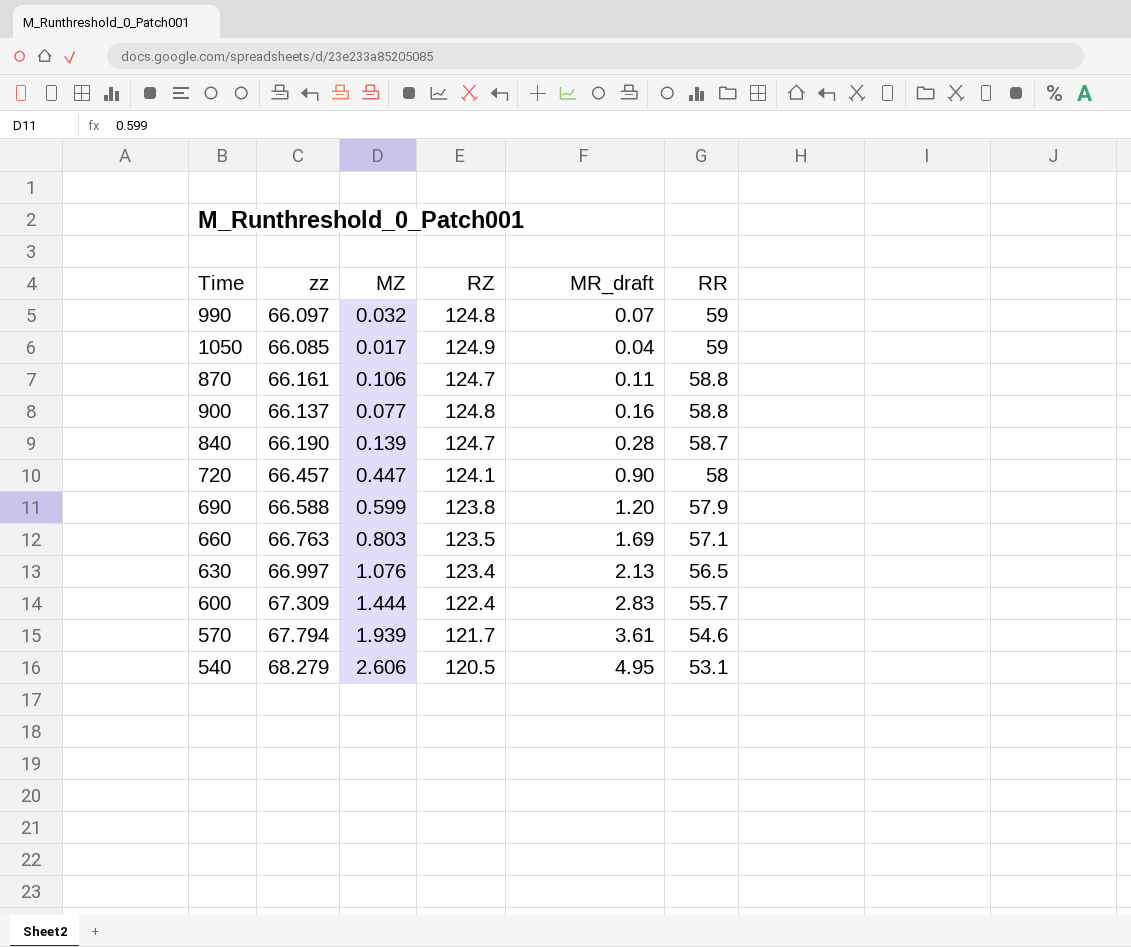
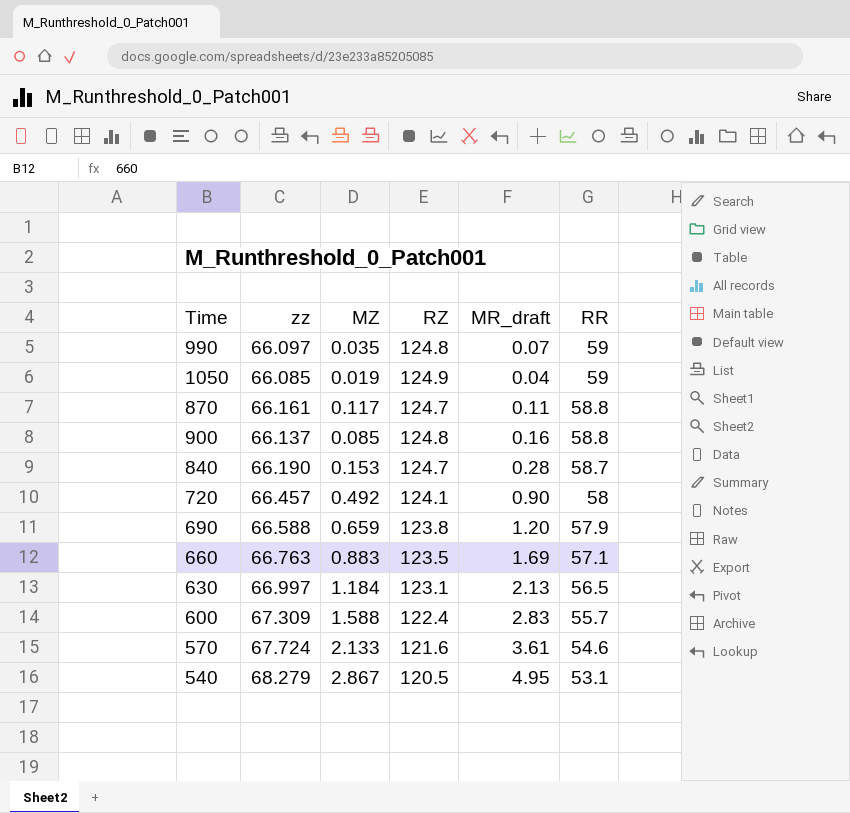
990 | MZ: 0.032 -> 0.035
1050 | MZ: 0.017 -> 0.019
870 | MZ: 0.106 -> 0.117
900 | MZ: 0.077 -> 0.085
840 | MZ: 0.139 -> 0.153
720 | MZ: 0.447 -> 0.492
690 | MZ: 0.599 -> 0.659
660 | MZ: 0.803 -> 0.883
630 | MZ: 1.076 -> 1.184
630 | RZ: 123.4 -> 123.1
600 | MZ: 1.444 -> 1.588
570 | zz: 67.794 -> 67.724
570 | MZ: 1.939 -> 2.133
570 | RZ: 121.7 -> 121.6
540 | MZ: 2.606 -> 2.867

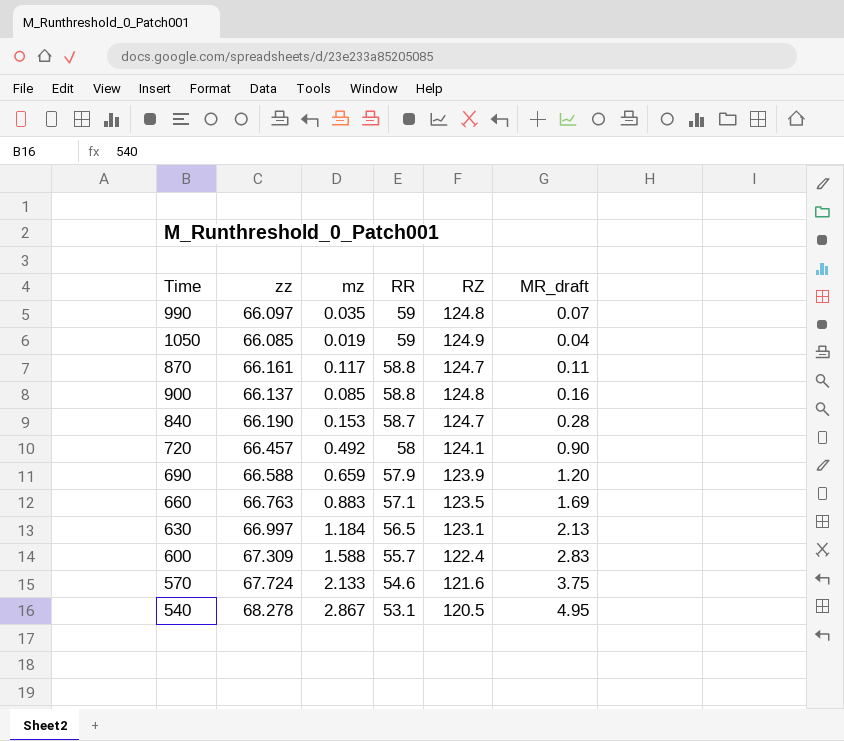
column name: MZ -> mz
column RR | position: 6 -> 4
690 | RZ: 123.8 -> 123.9
570 | MR_draft: 3.61 -> 3.75
540 | zz: 68.279 -> 68.278

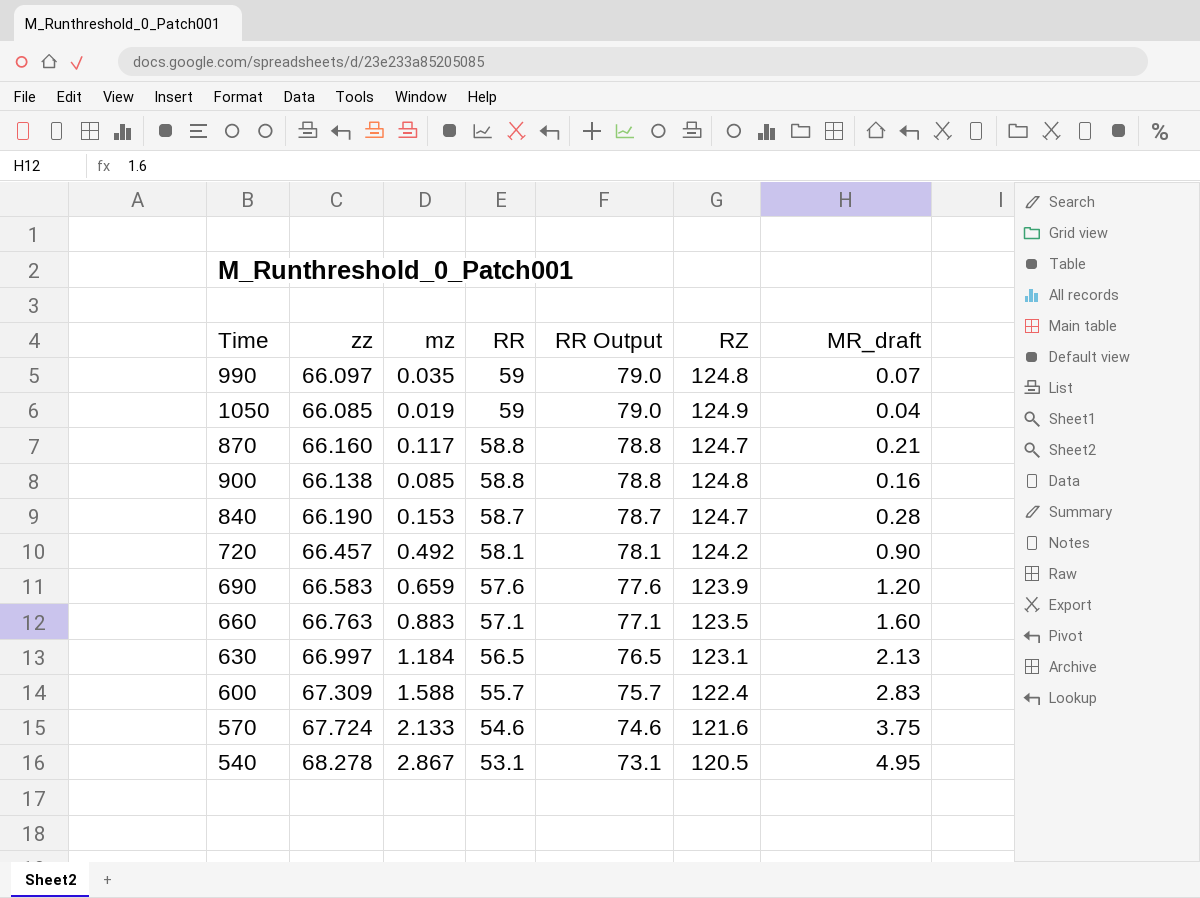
column RR Output | formula: none -> [RR] + 20
870 | zz: 66.161 -> 66.160
870 | MR_draft: 0.11 -> 0.21
900 | zz: 66.137 -> 66.138
720 | RR: 58 -> 58.1
720 | RZ: 124.1 -> 124.2
690 | zz: 66.588 -> 66.583
690 | RR: 57.9 -> 57.6
660 | MR_draft: 1.69 -> 1.60

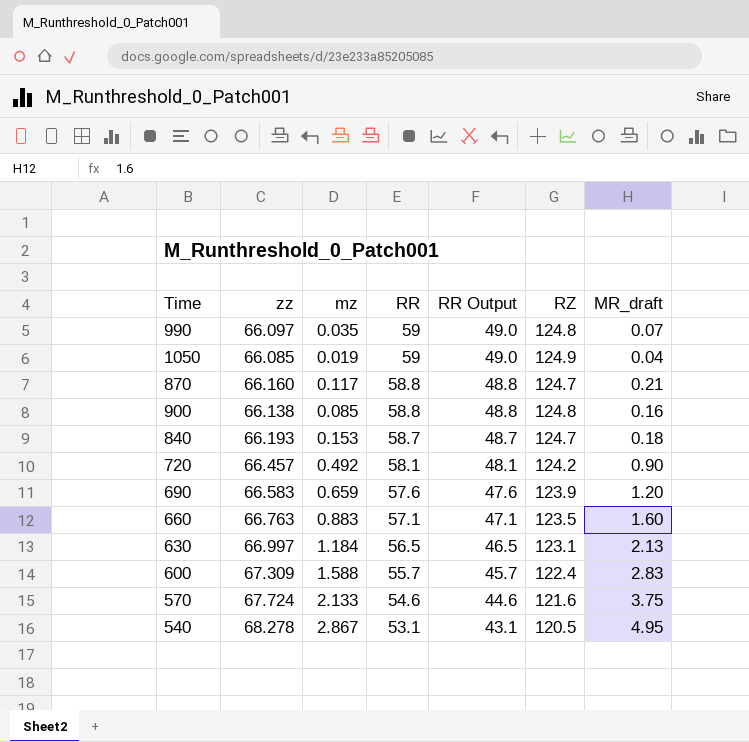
column RR Output | formula: [RR] + 20 -> [RR] - 10
840 | zz: 66.190 -> 66.193
840 | MR_draft: 0.28 -> 0.18

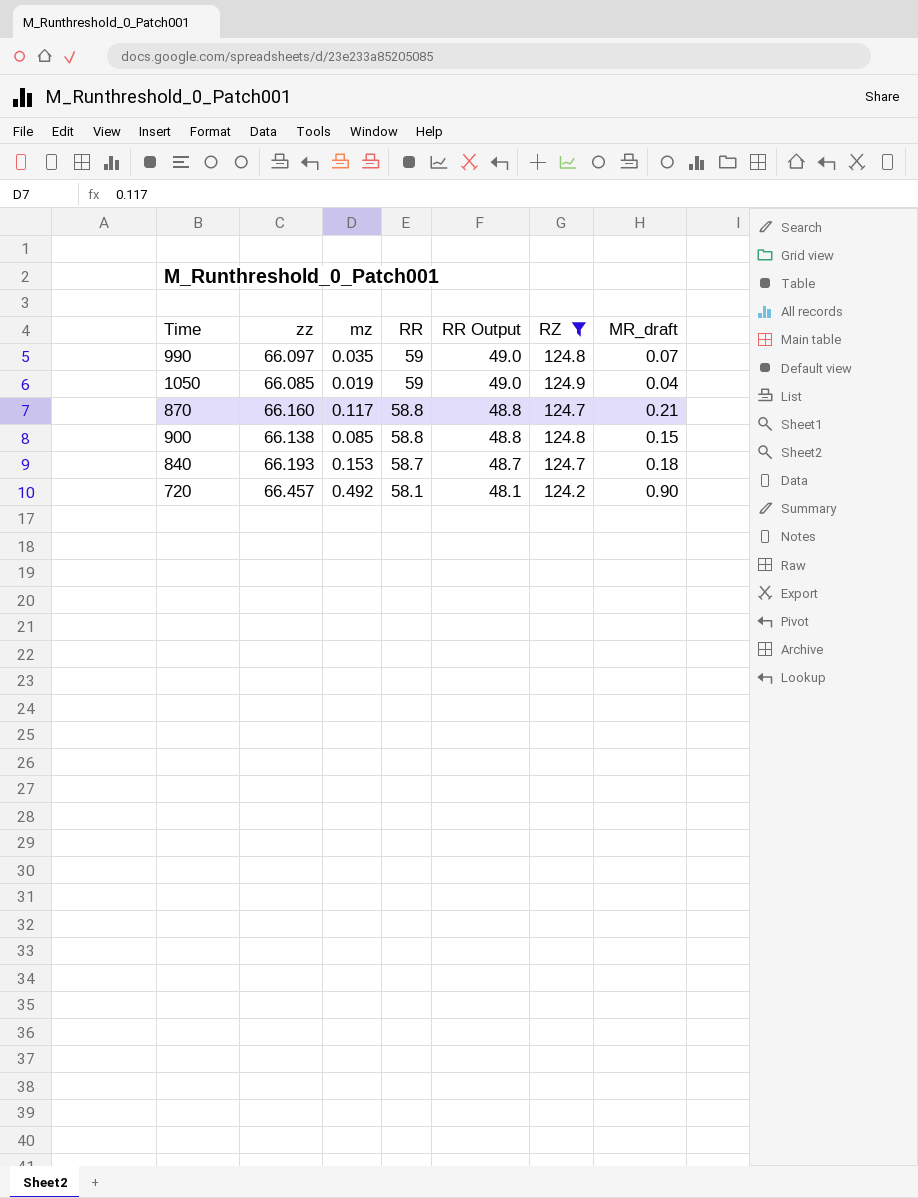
filter: none -> RZ >= 124.2
900 | MR_draft: 0.16 -> 0.15

